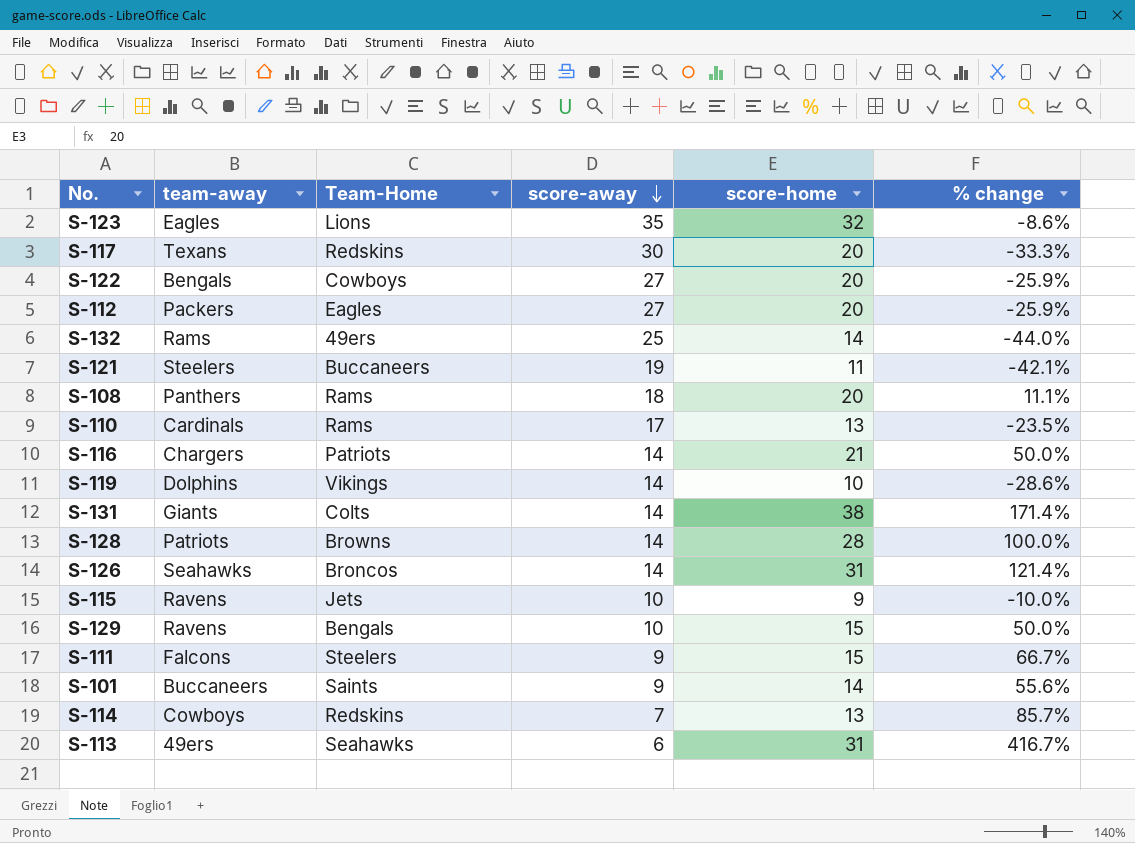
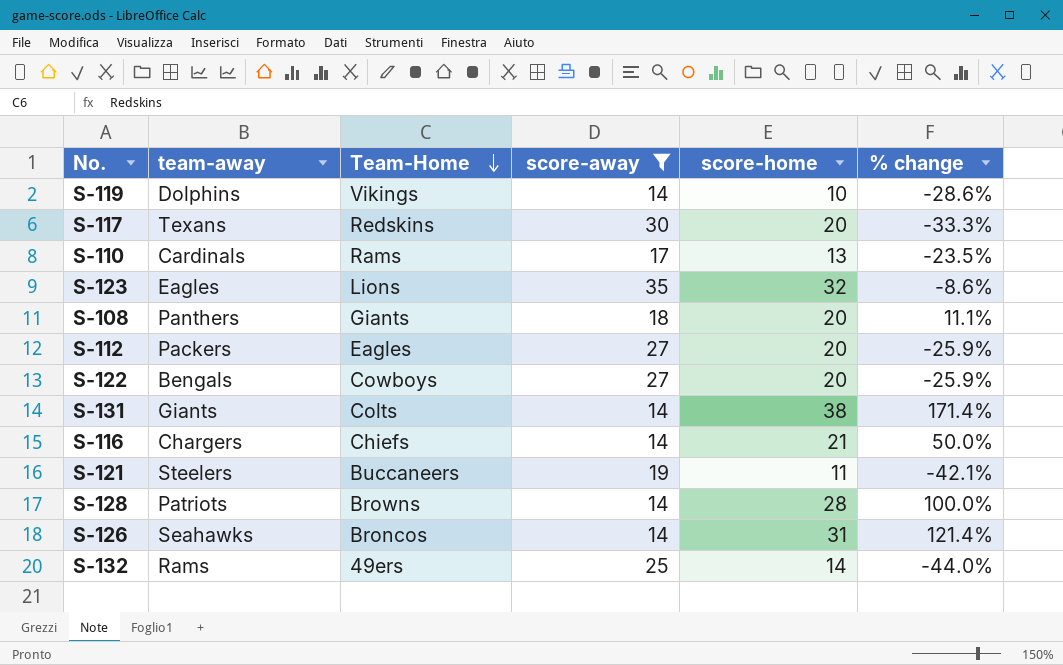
filter: none -> score-away >= 14
row order: score-away descending -> Team-Home descending
S-108 | Team-Home: Rams -> Giants
S-116 | Team-Home: Patriots -> Chiefs

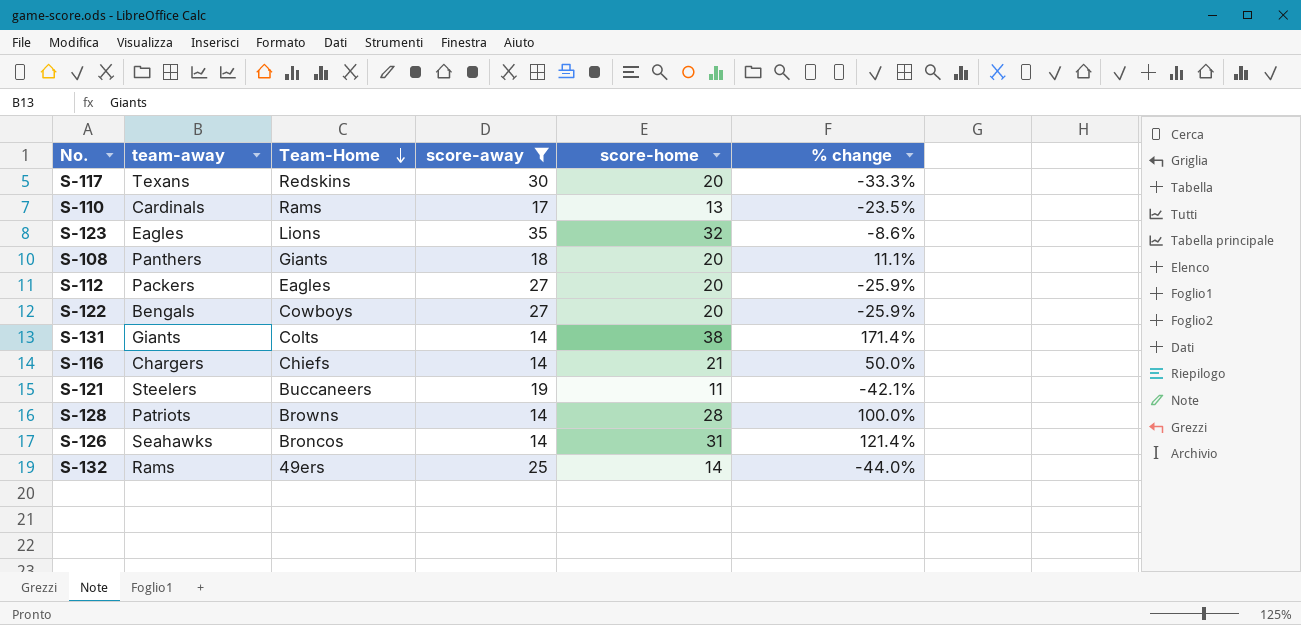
row S-119: Dolphins | Vikings | 14 | 10 | -28.6% -> none

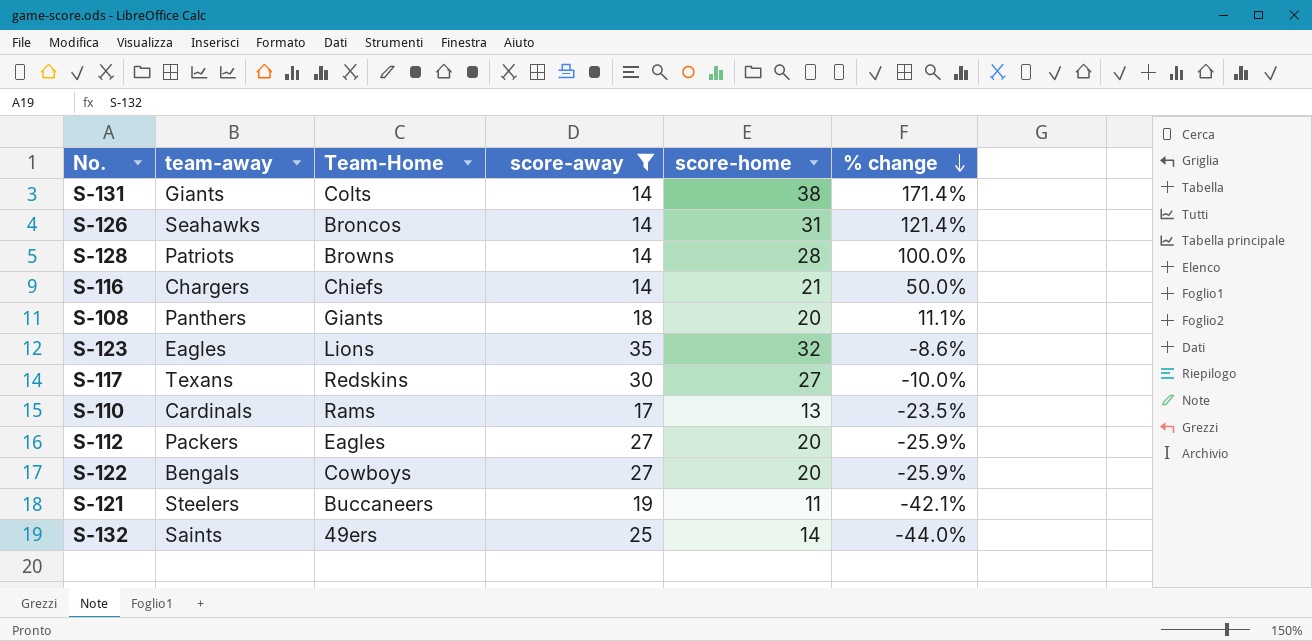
row order: Team-Home descending -> % change descending
S-117 | score-home: 20 -> 27
S-117 | % change: -33.3% -> -10.0%
S-132 | team-away: Rams -> Saints

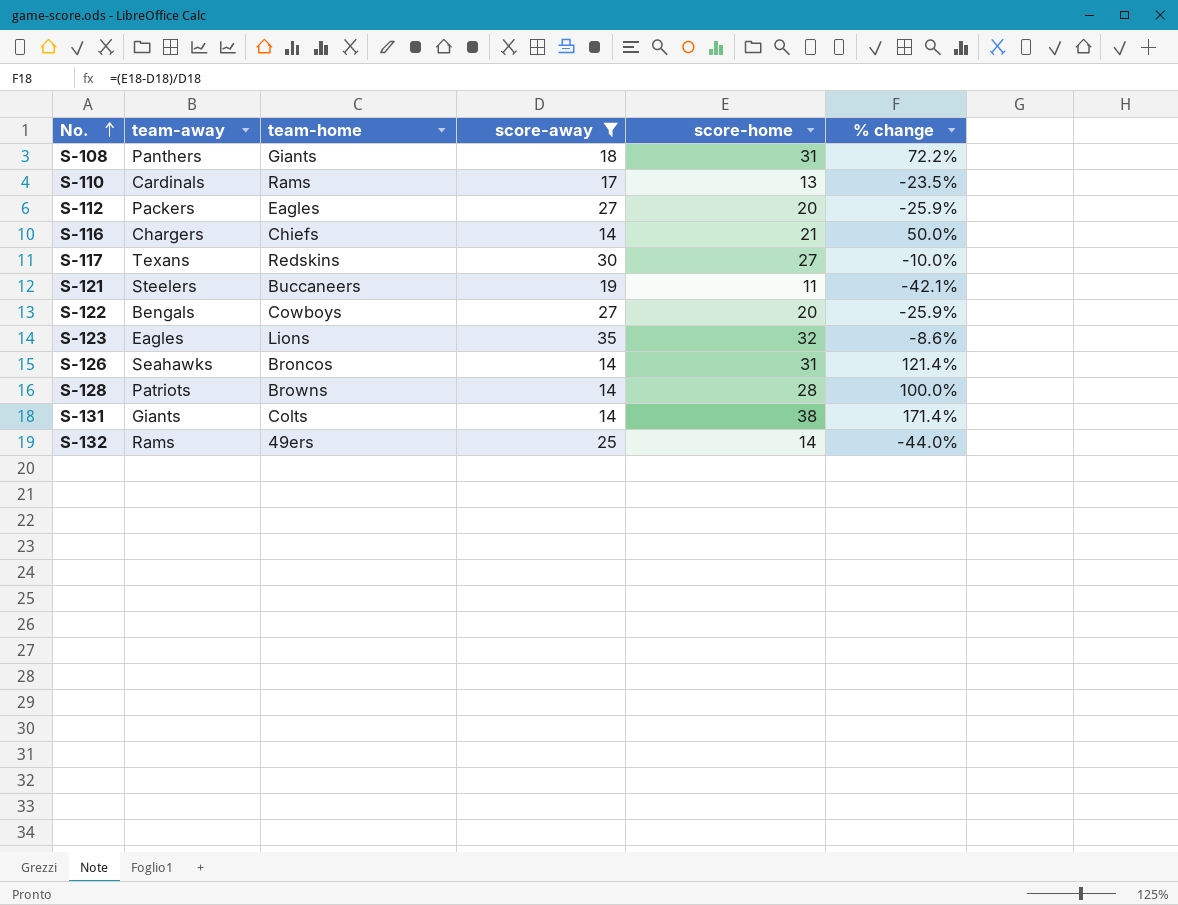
row order: % change descending -> No. ascending
column name: Team-Home -> team-home
S-108 | score-home: 20 -> 31
S-108 | % change: 11.1% -> 72.2%
S-132 | team-away: Saints -> Rams

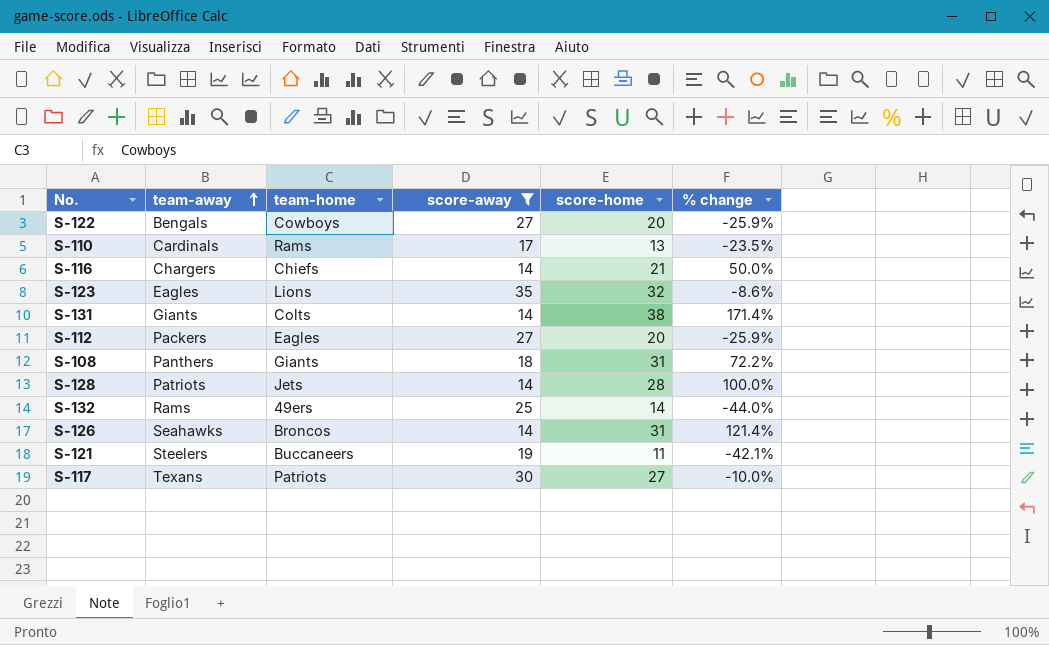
row order: No. ascending -> team-away ascending
S-128 | team-home: Browns -> Jets
S-117 | team-home: Redskins -> Patriots

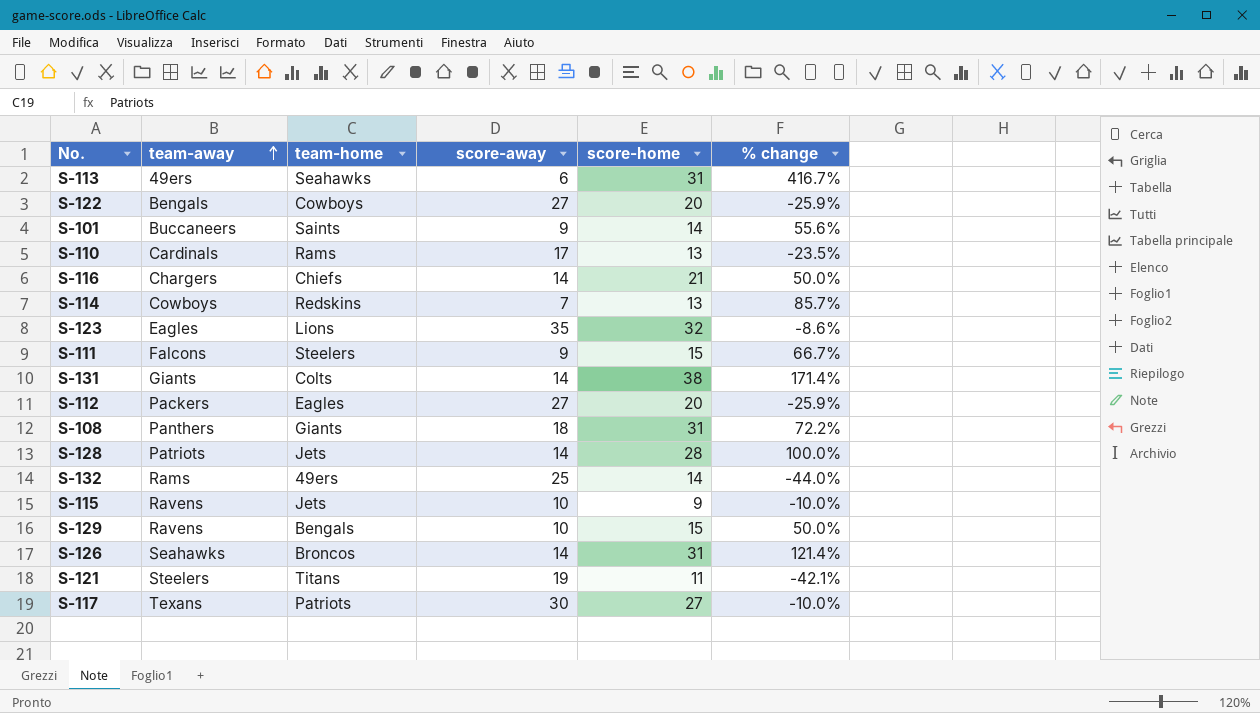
filter: score-away >= 14 -> none
S-121 | team-home: Buccaneers -> Titans

